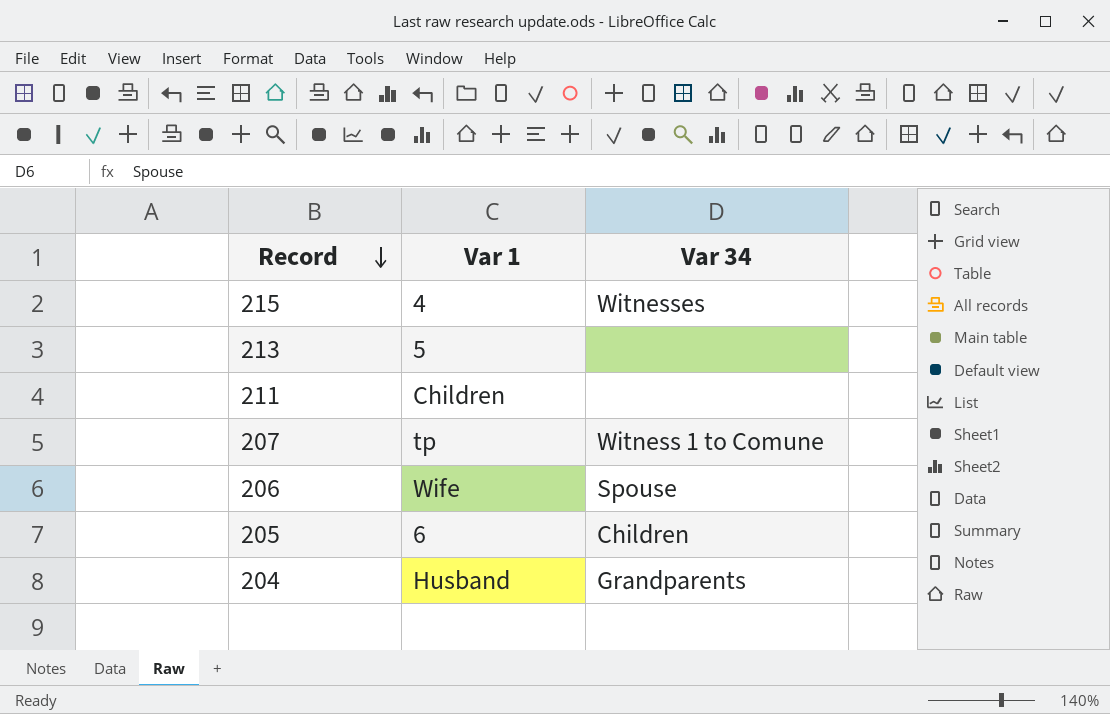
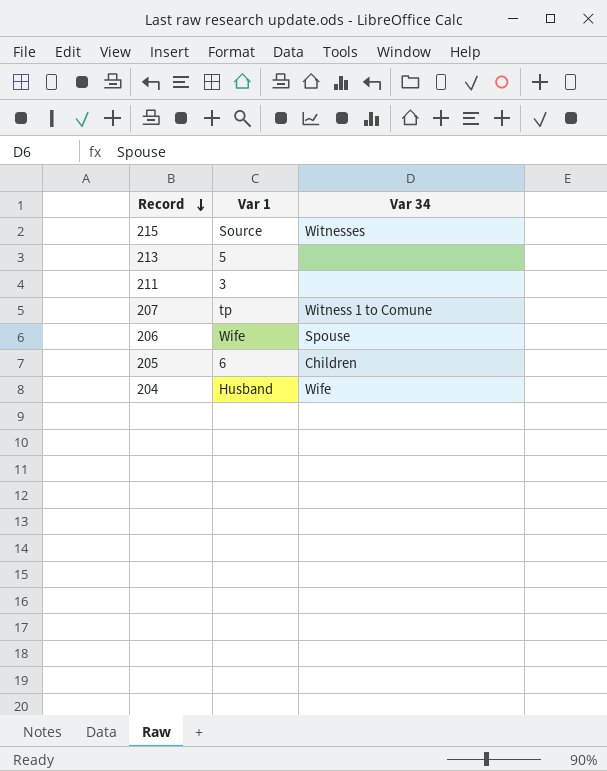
215 | Var 1: 4 -> Source
211 | Var 1: Children -> 3
204 | Var 34: Grandparents -> Wife

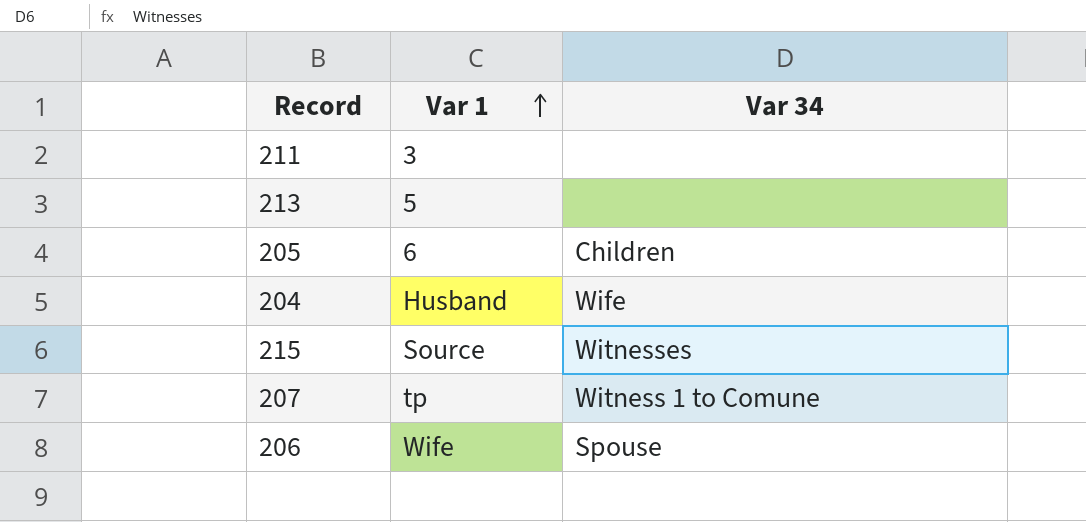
row order: Record descending -> Var 1 ascending

